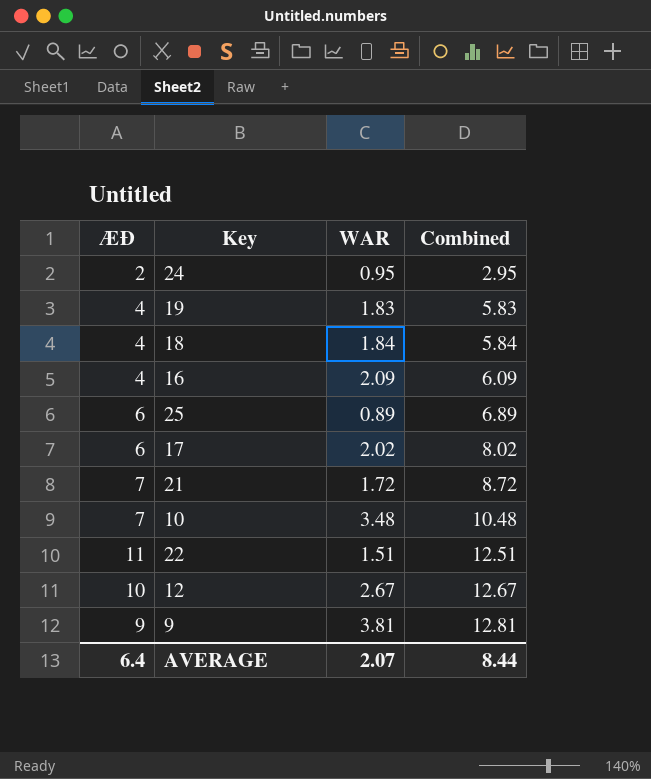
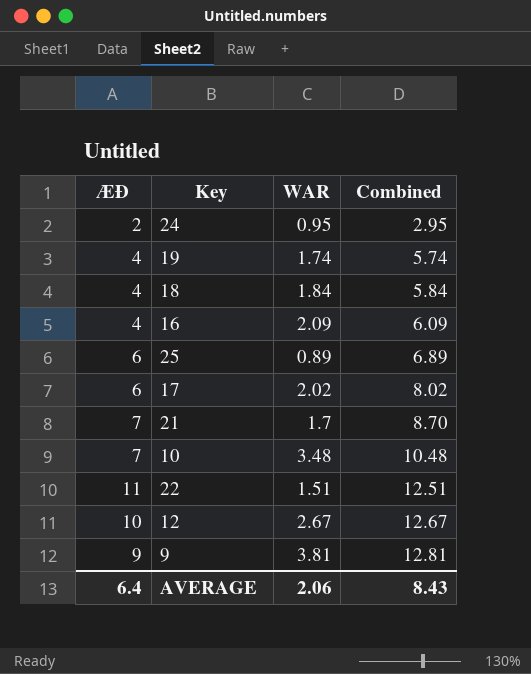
19 | WAR: 1.83 -> 1.74
19 | Combined: 5.83 -> 5.74
21 | WAR: 1.72 -> 1.7
21 | Combined: 8.72 -> 8.70
AVERAGE | WAR: 2.07 -> 2.06
AVERAGE | Combined: 8.44 -> 8.43

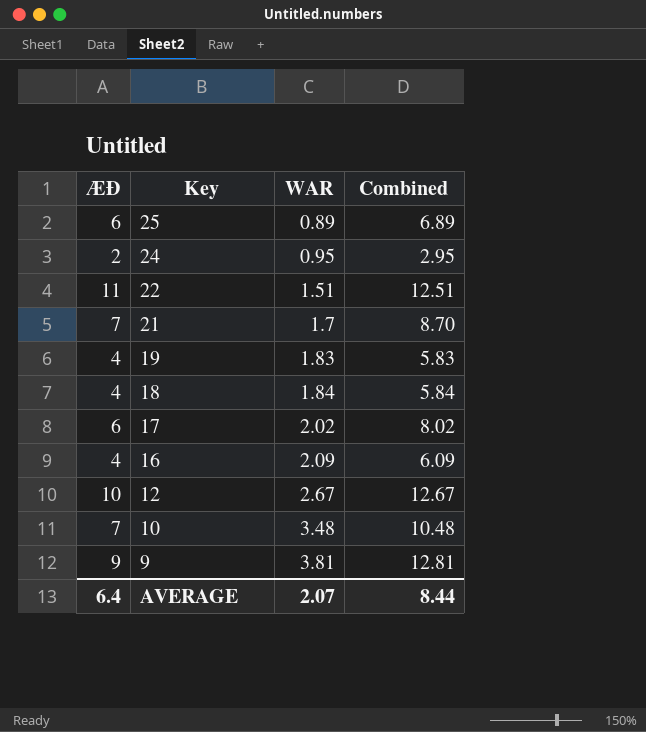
row order: Combined ascending -> Key descending
19 | WAR: 1.74 -> 1.83
19 | Combined: 5.74 -> 5.83
AVERAGE | WAR: 2.06 -> 2.07
AVERAGE | Combined: 8.43 -> 8.44

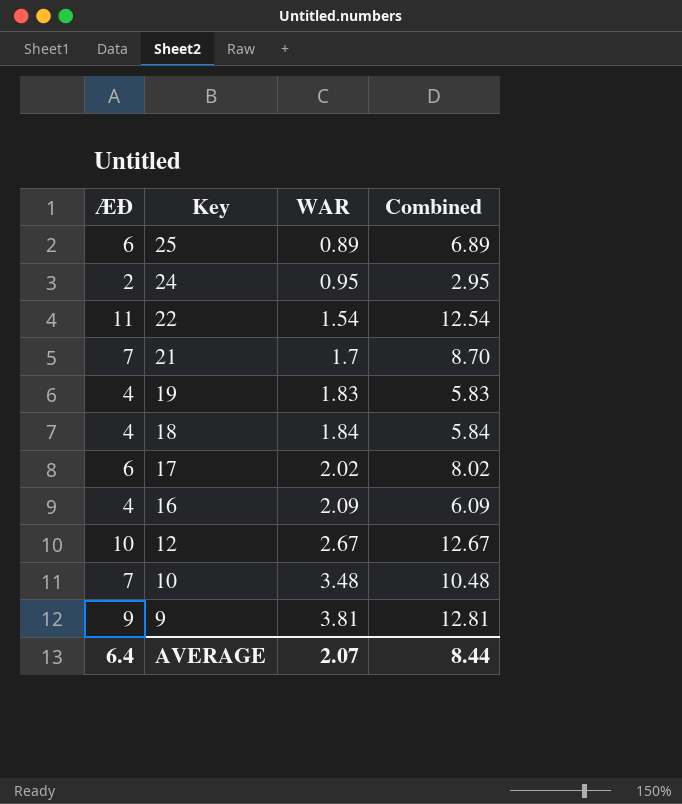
22 | WAR: 1.51 -> 1.54
22 | Combined: 12.51 -> 12.54

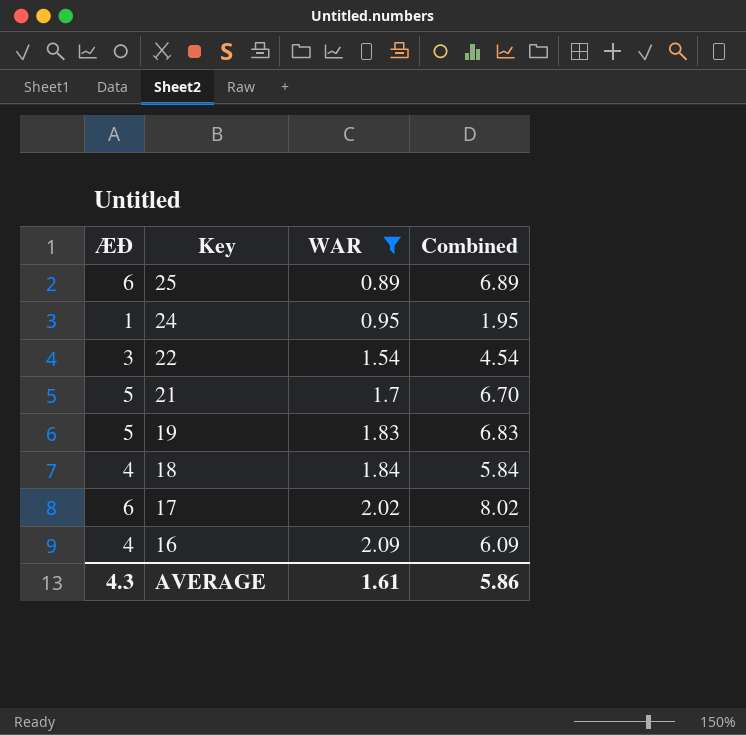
filter: none -> WAR <= 2.09
24 | ÆÐ: 2 -> 1
24 | Combined: 2.95 -> 1.95
22 | ÆÐ: 11 -> 3
22 | Combined: 12.54 -> 4.54
21 | ÆÐ: 7 -> 5
21 | Combined: 8.70 -> 6.70
19 | ÆÐ: 4 -> 5
19 | Combined: 5.83 -> 6.83
AVERAGE | ÆÐ: 6.4 -> 4.3
AVERAGE | WAR: 2.07 -> 1.61
AVERAGE | Combined: 8.44 -> 5.86

